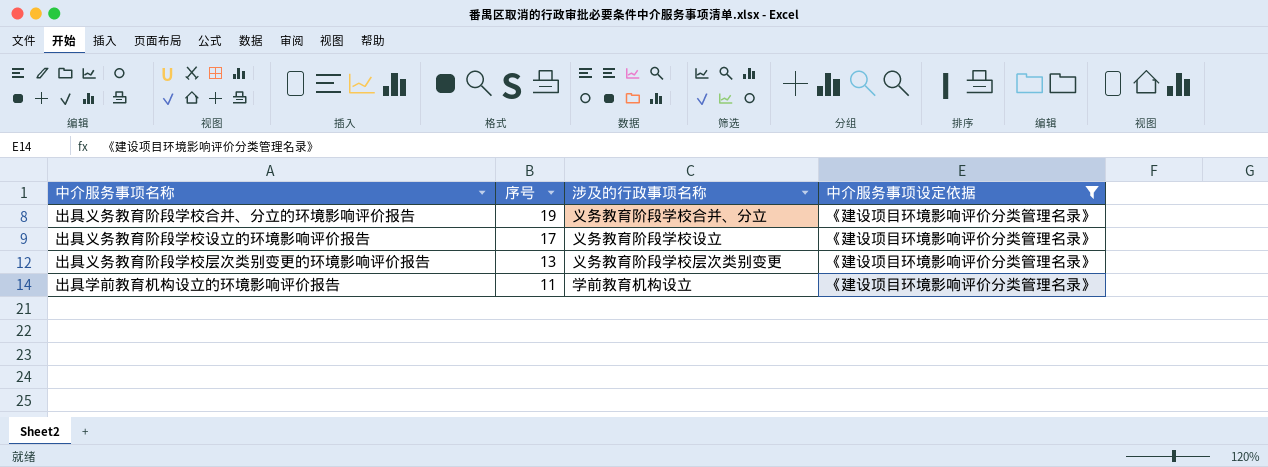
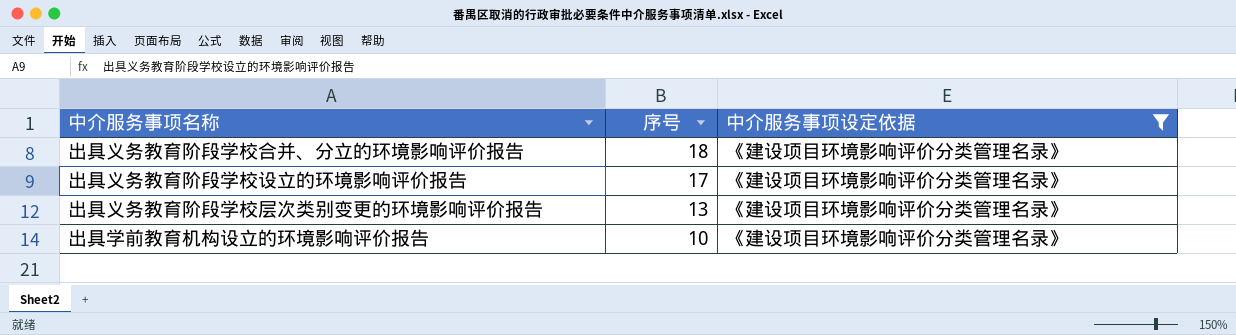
column 涉及的行政事项名称 | position: 3 -> none
出具义务教育阶段学校合并、分立的环境影响评价报告 | 序号: 19 -> 18
出具学前教育机构设立的环境影响评价报告 | 序号: 11 -> 10

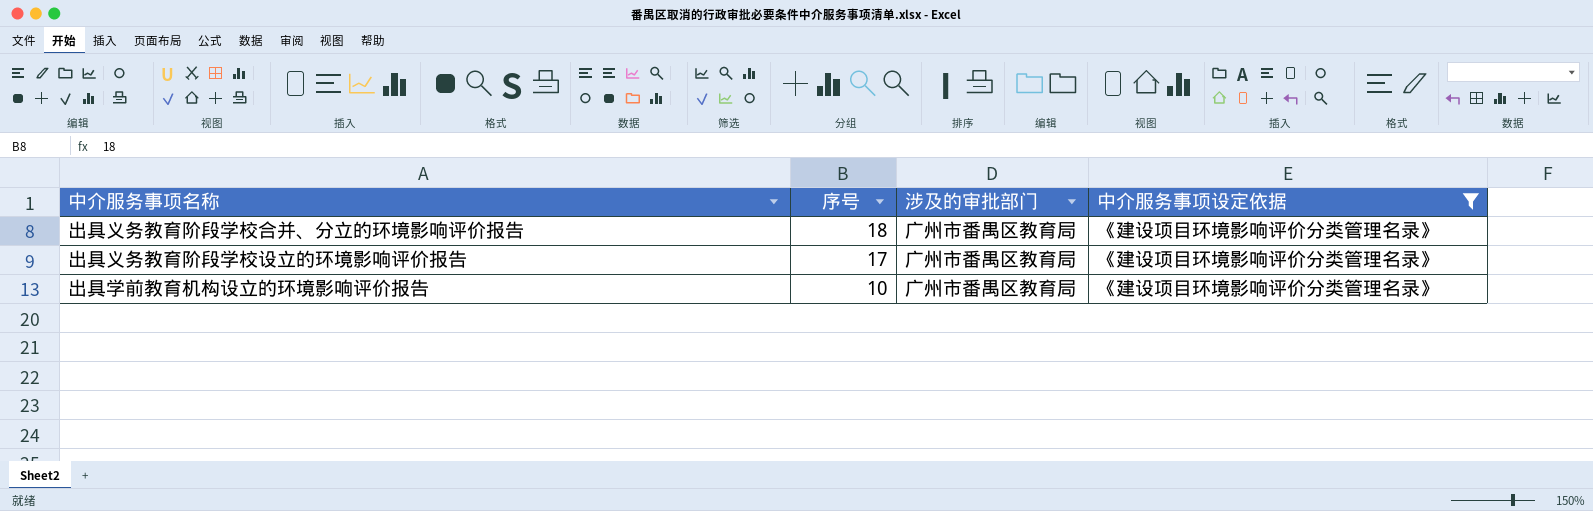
column 涉及的审批部门 | position: none -> 3
row 出具义务教育阶段学校层次类别变更的环境影响评价报告: 13 | 《建设项目环境影响评价分类管理名录》 -> none

